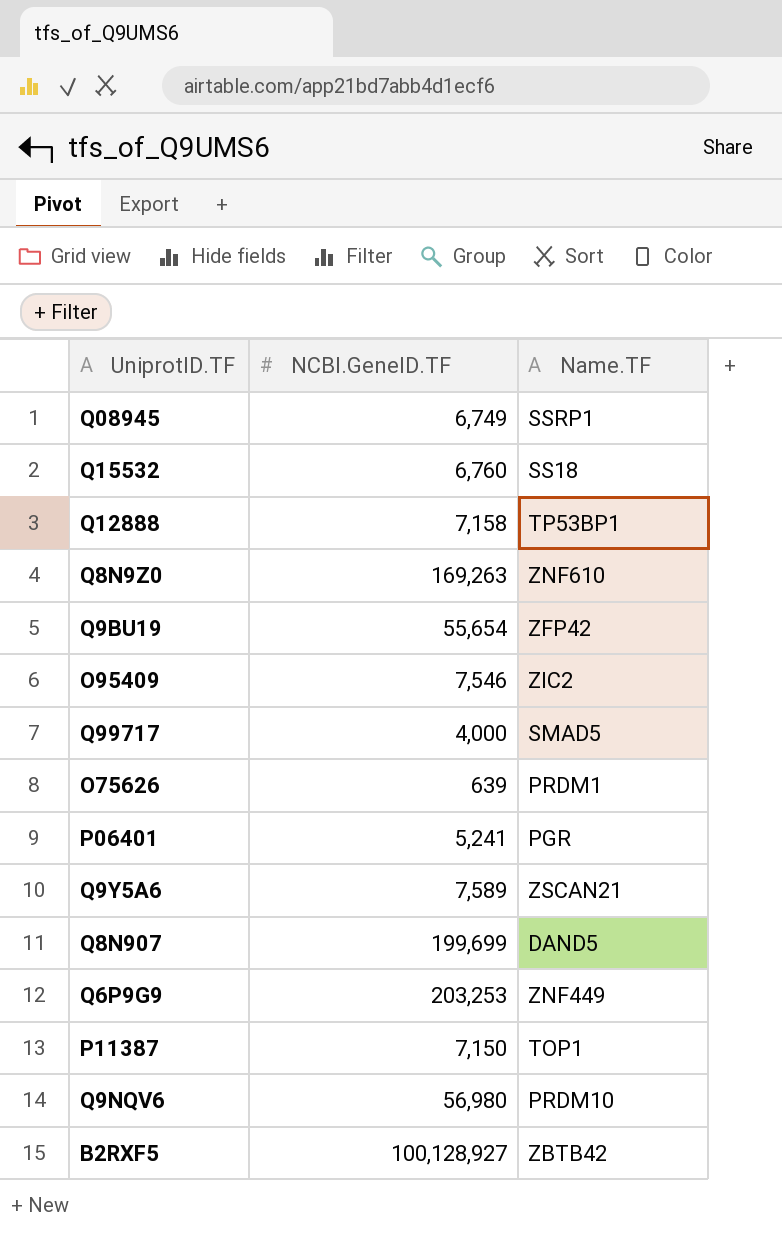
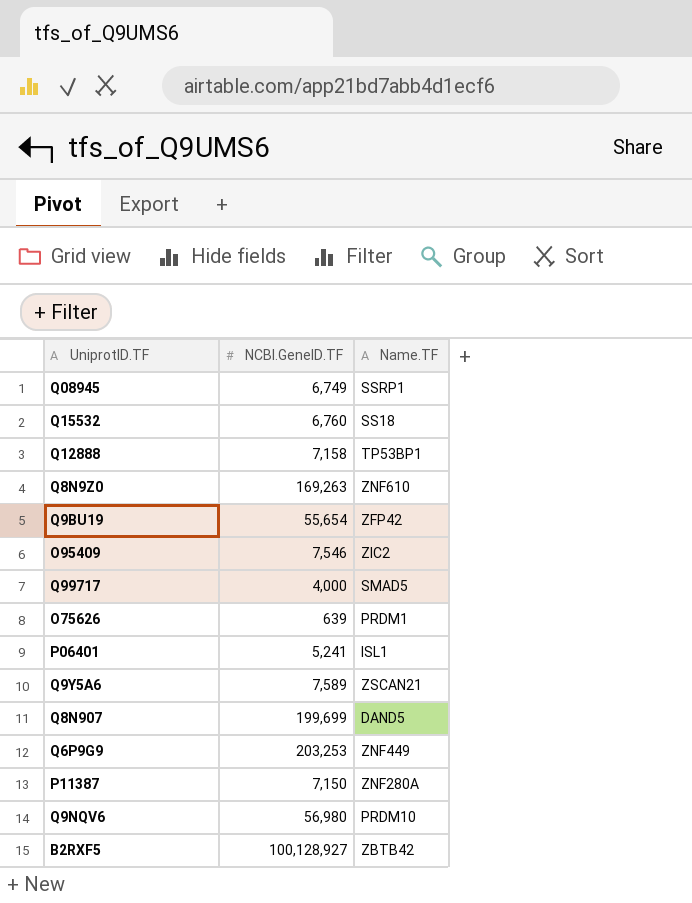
P06401 | Name.TF: PGR -> ISL1
P11387 | Name.TF: TOP1 -> ZNF280A

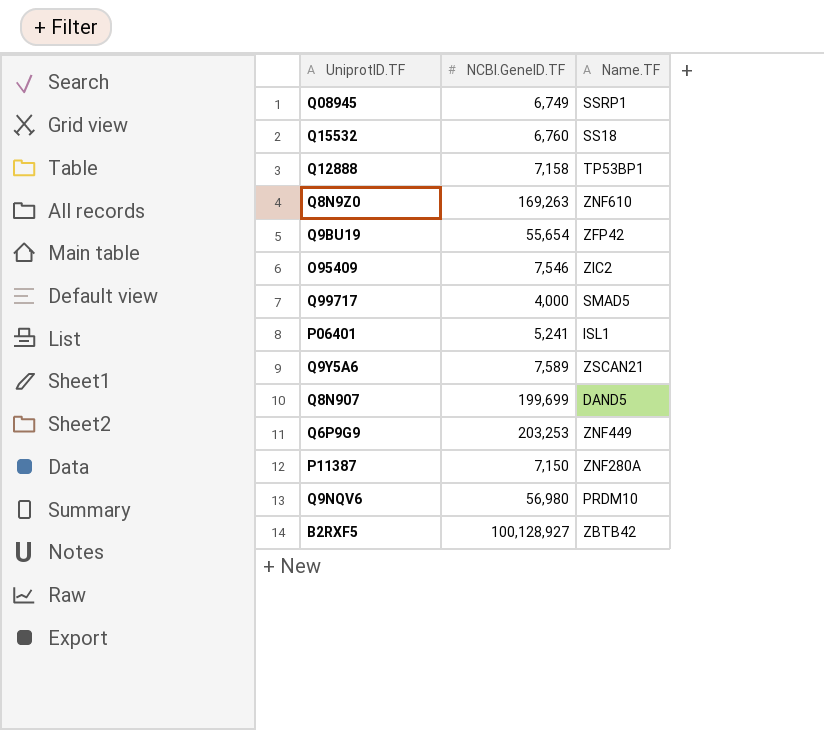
row O75626: 639 | PRDM1 -> none

